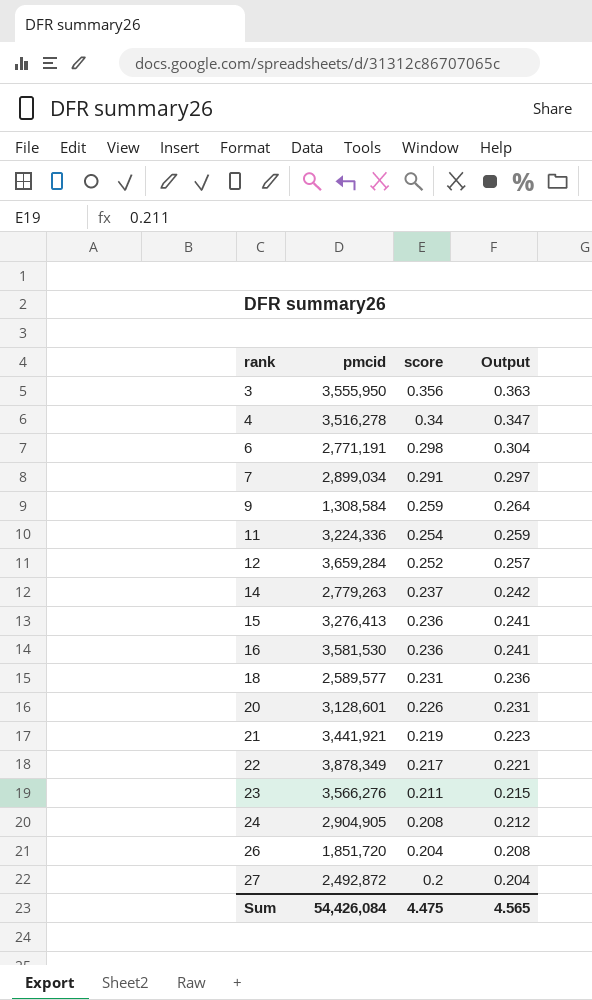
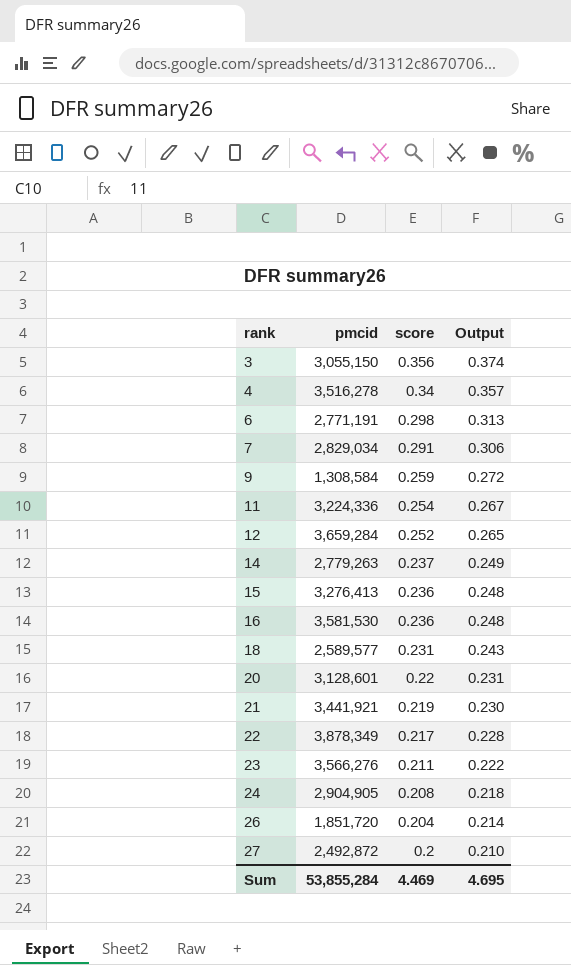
column Output | formula: [score] * 1.02 -> [score] * 1.05
3 | pmcid: 3,555,950 -> 3,055,150
7 | pmcid: 2,899,034 -> 2,829,034
20 | score: 0.226 -> 0.22
Sum | pmcid: 54,426,084 -> 53,855,284
Sum | score: 4.475 -> 4.469
Sum | Output: 4.565 -> 4.695

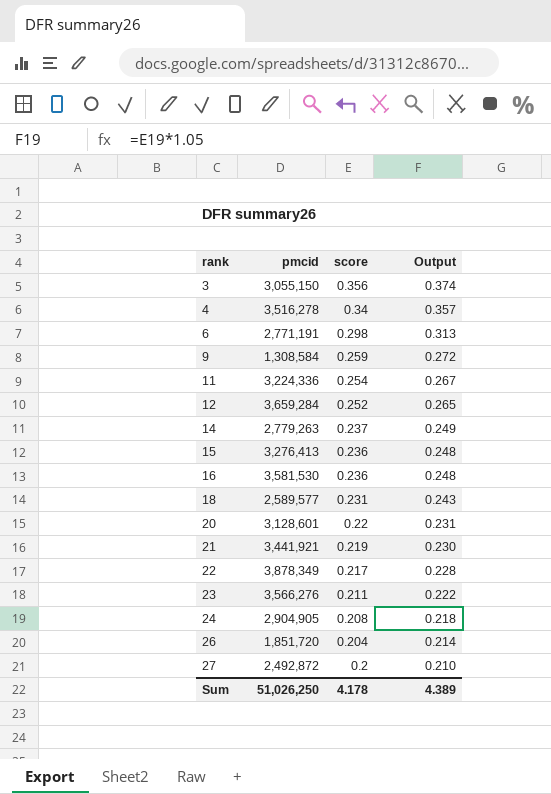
row 7: 2,829,034 | 0.291 | 0.306 -> none
Sum | pmcid: 53,855,284 -> 51,026,250
Sum | score: 4.469 -> 4.178
Sum | Output: 4.695 -> 4.389

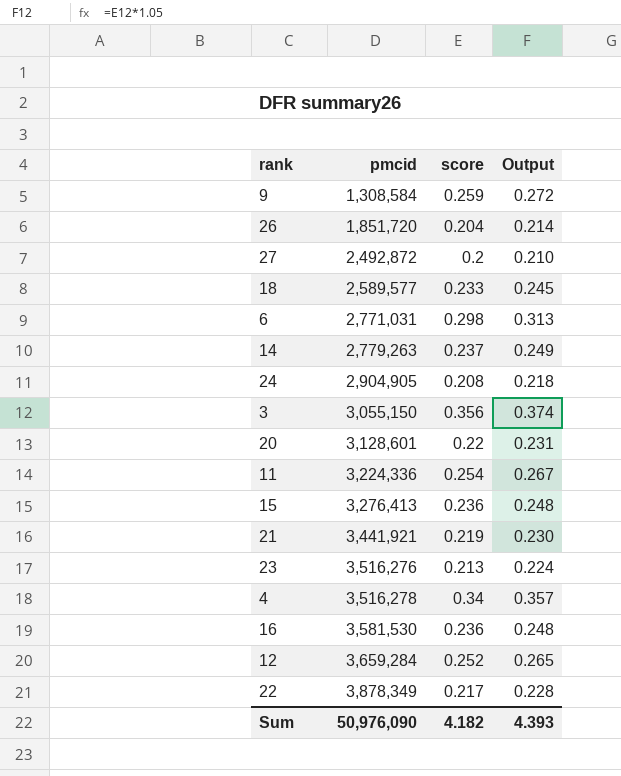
row order: rank ascending -> pmcid ascending
18 | score: 0.231 -> 0.233
18 | Output: 0.243 -> 0.245
6 | pmcid: 2,771,191 -> 2,771,031
23 | pmcid: 3,566,276 -> 3,516,276
23 | score: 0.211 -> 0.213
23 | Output: 0.222 -> 0.224
Sum | pmcid: 51,026,250 -> 50,976,090
Sum | score: 4.178 -> 4.182
Sum | Output: 4.389 -> 4.393

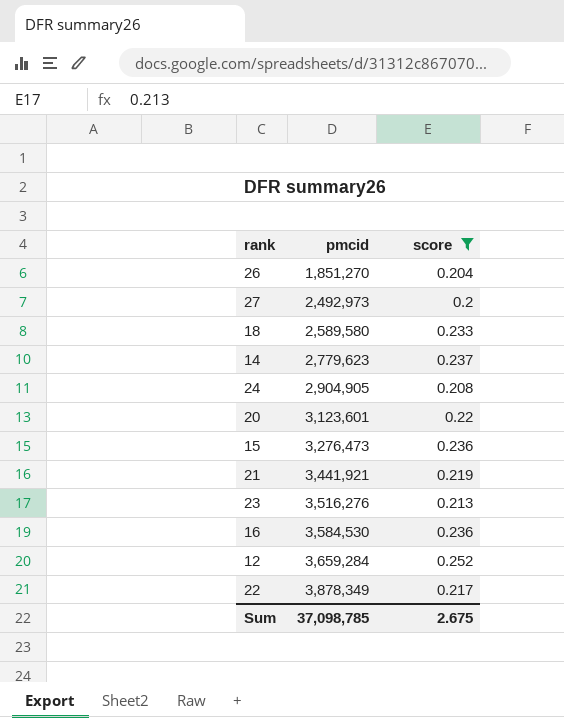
filter: none -> score <= 0.252
column Output | formula: [score] * 1.05 -> none
26 | pmcid: 1,851,720 -> 1,851,270
27 | pmcid: 2,492,872 -> 2,492,973
18 | pmcid: 2,589,577 -> 2,589,580
14 | pmcid: 2,779,263 -> 2,779,623
20 | pmcid: 3,128,601 -> 3,123,601
15 | pmcid: 3,276,413 -> 3,276,473
16 | pmcid: 3,581,530 -> 3,584,530
Sum | pmcid: 50,976,090 -> 37,098,785
Sum | score: 4.182 -> 2.675

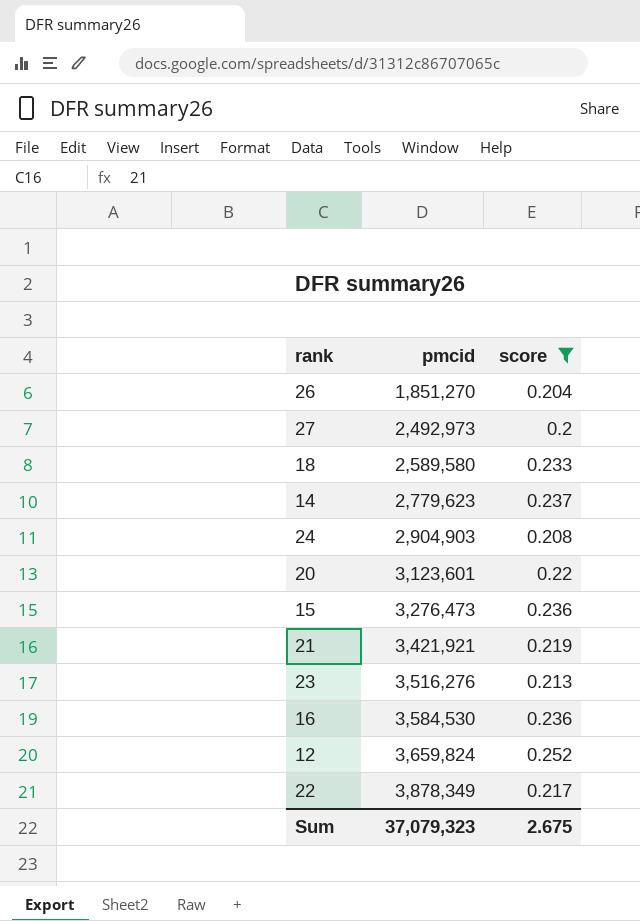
24 | pmcid: 2,904,905 -> 2,904,903
21 | pmcid: 3,441,921 -> 3,421,921
12 | pmcid: 3,659,284 -> 3,659,824
Sum | pmcid: 37,098,785 -> 37,079,323

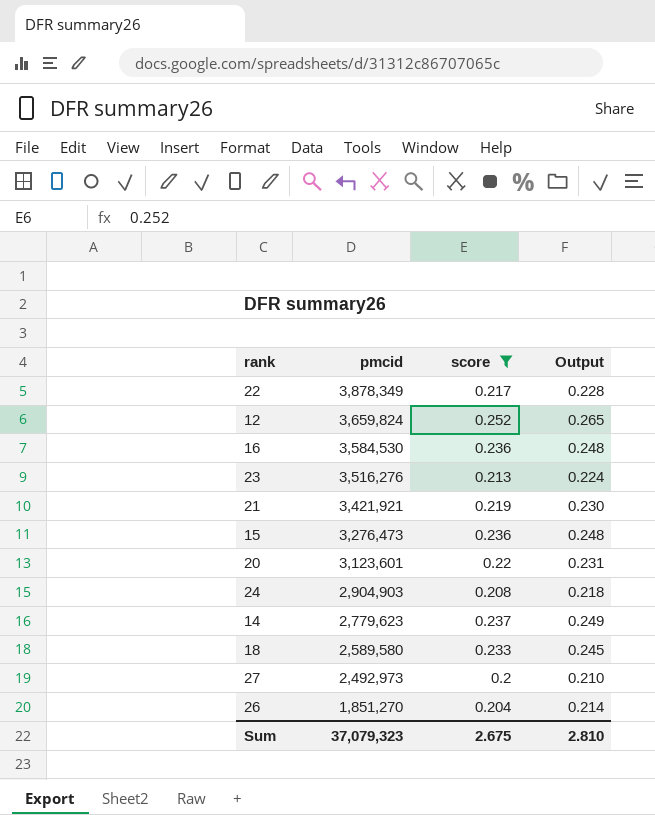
row order: pmcid ascending -> pmcid descending
column Output | formula: none -> [score] * 1.05

